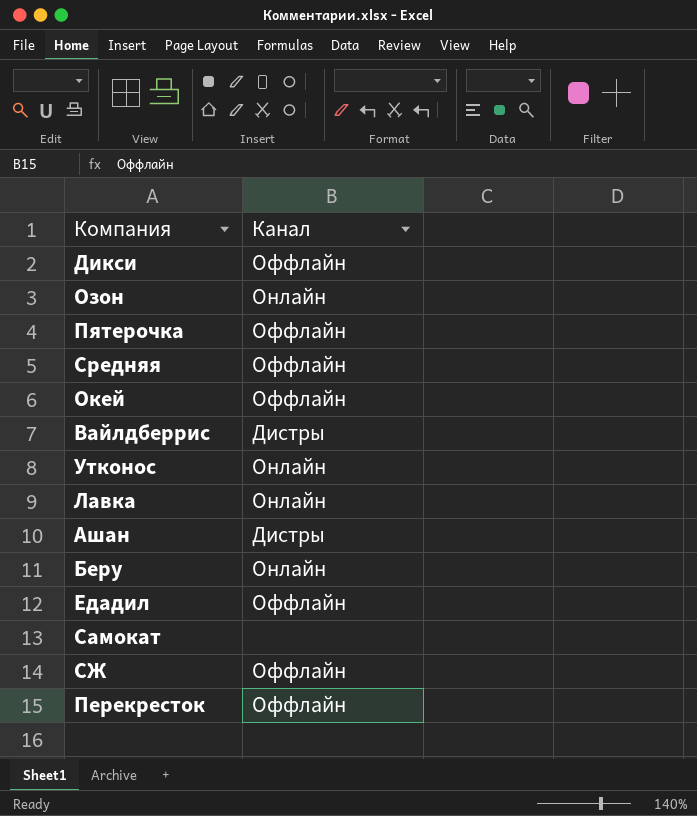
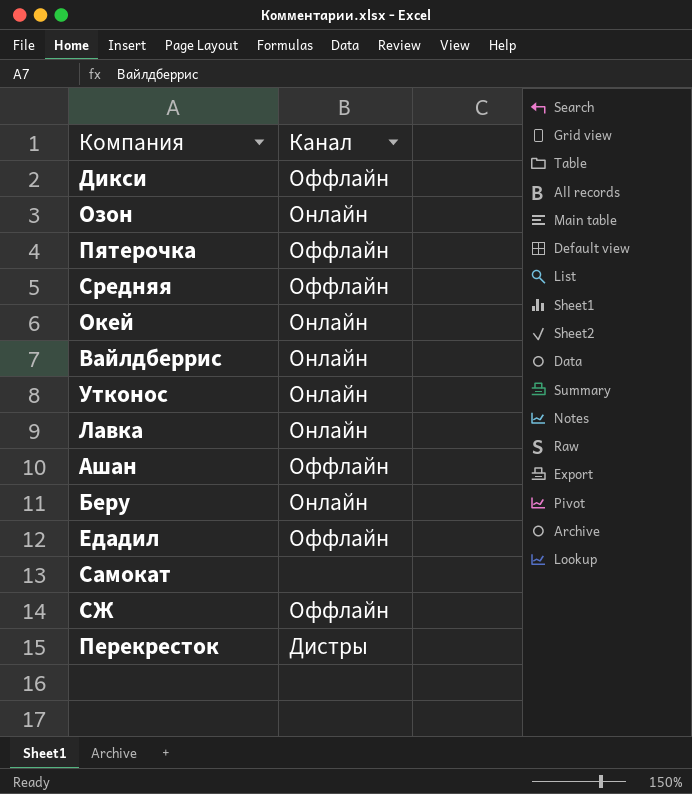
Окей | Канал: Оффлайн -> Онлайн
Вайлдберрис | Канал: Дистры -> Онлайн
Ашан | Канал: Дистры -> Оффлайн
Перекресток | Канал: Оффлайн -> Дистры

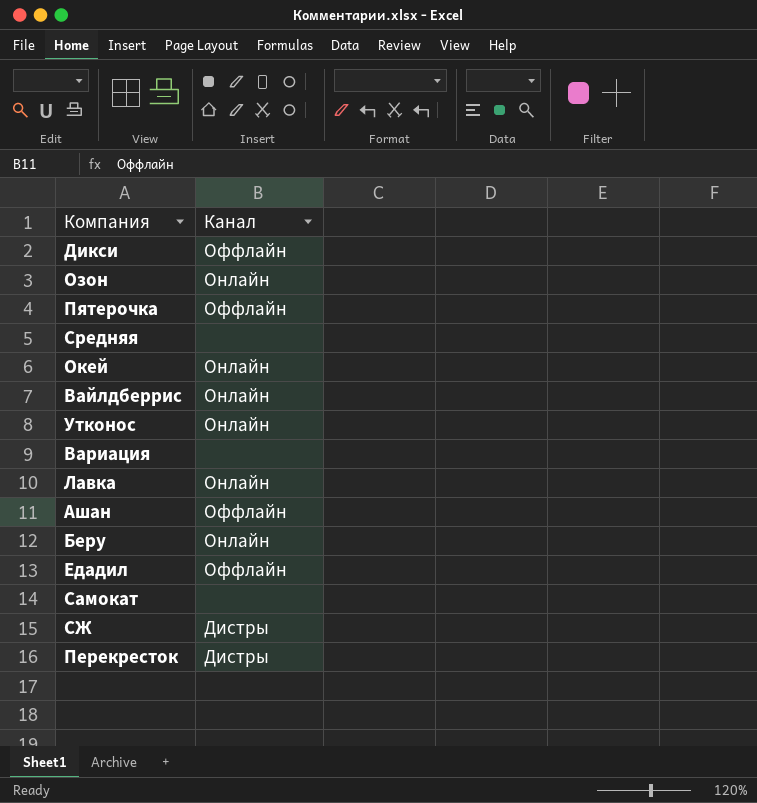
Средняя | Канал: Оффлайн -> none
row Вариация: none -> none
СЖ | Канал: Оффлайн -> Дистры

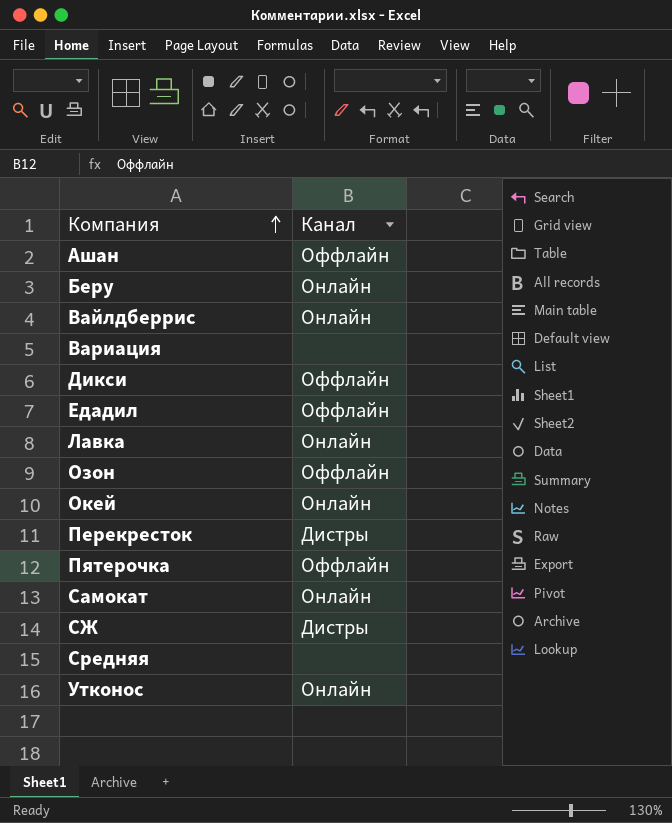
row order: none -> Компания ascending
Озон | Канал: Онлайн -> Оффлайн
Самокат | Канал: none -> Онлайн

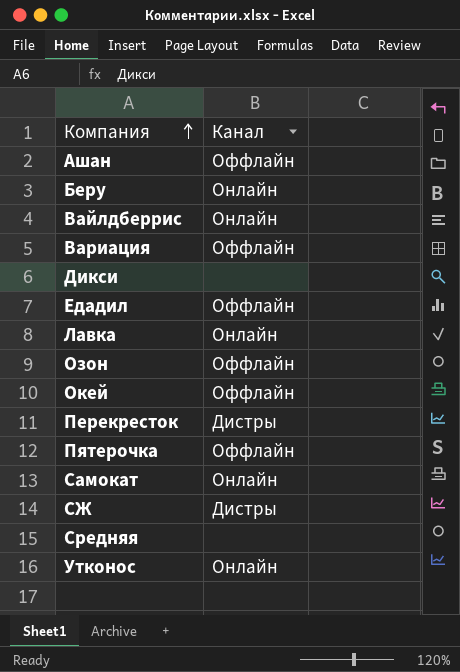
Вариация | Канал: none -> Оффлайн
Дикси | Канал: Оффлайн -> none
Окей | Канал: Онлайн -> Оффлайн

